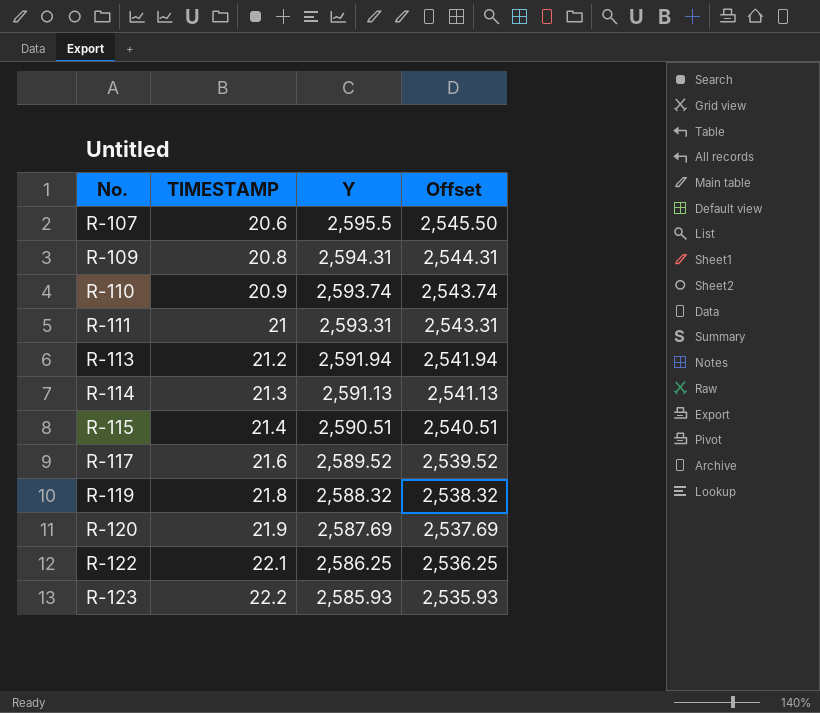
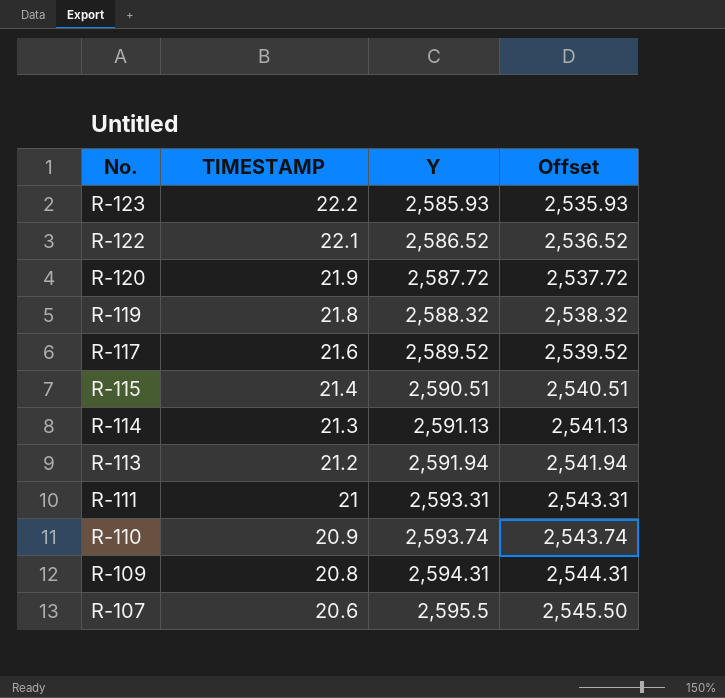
row order: No. ascending -> No. descending
R-122 | Y: 2,586.25 -> 2,586.52
R-122 | Offset: 2,536.25 -> 2,536.52
R-120 | Y: 2,587.69 -> 2,587.72
R-120 | Offset: 2,537.69 -> 2,537.72

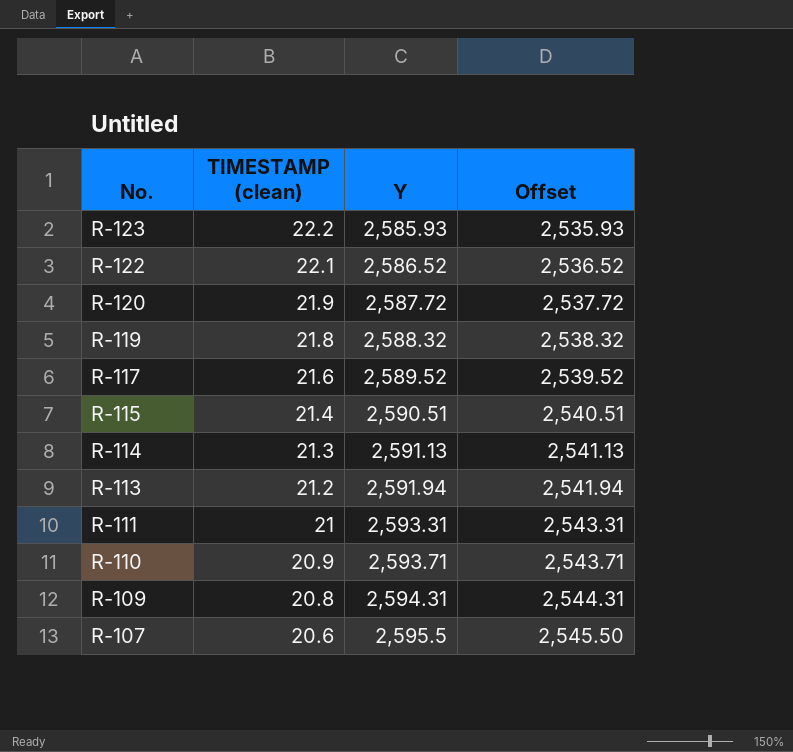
column name: TIMESTAMP -> TIMESTAMP (clean)
R-110 | Y: 2,593.74 -> 2,593.71
R-110 | Offset: 2,543.74 -> 2,543.71

